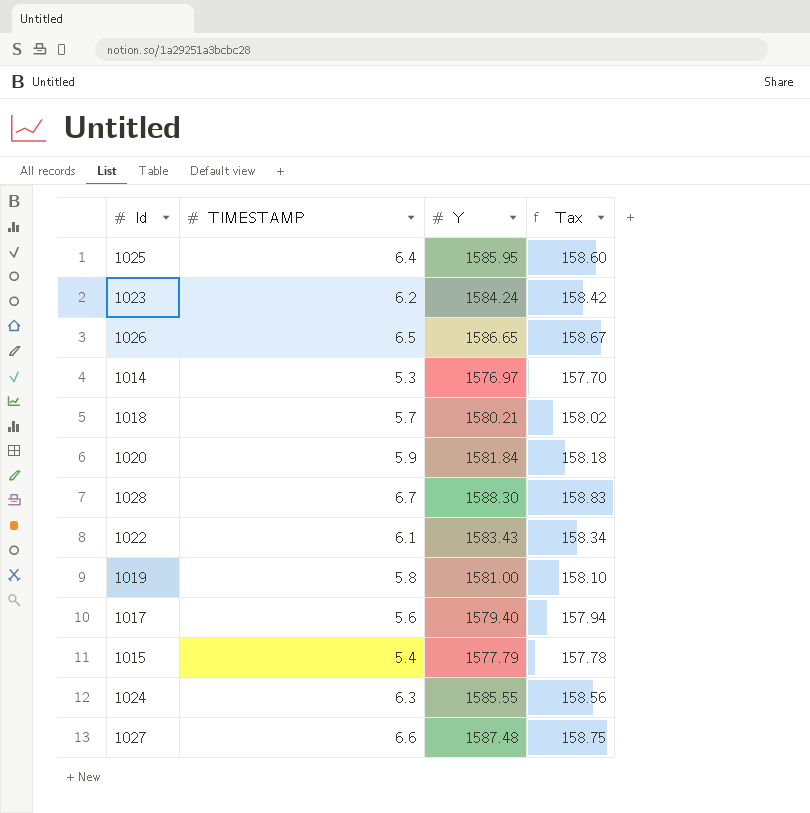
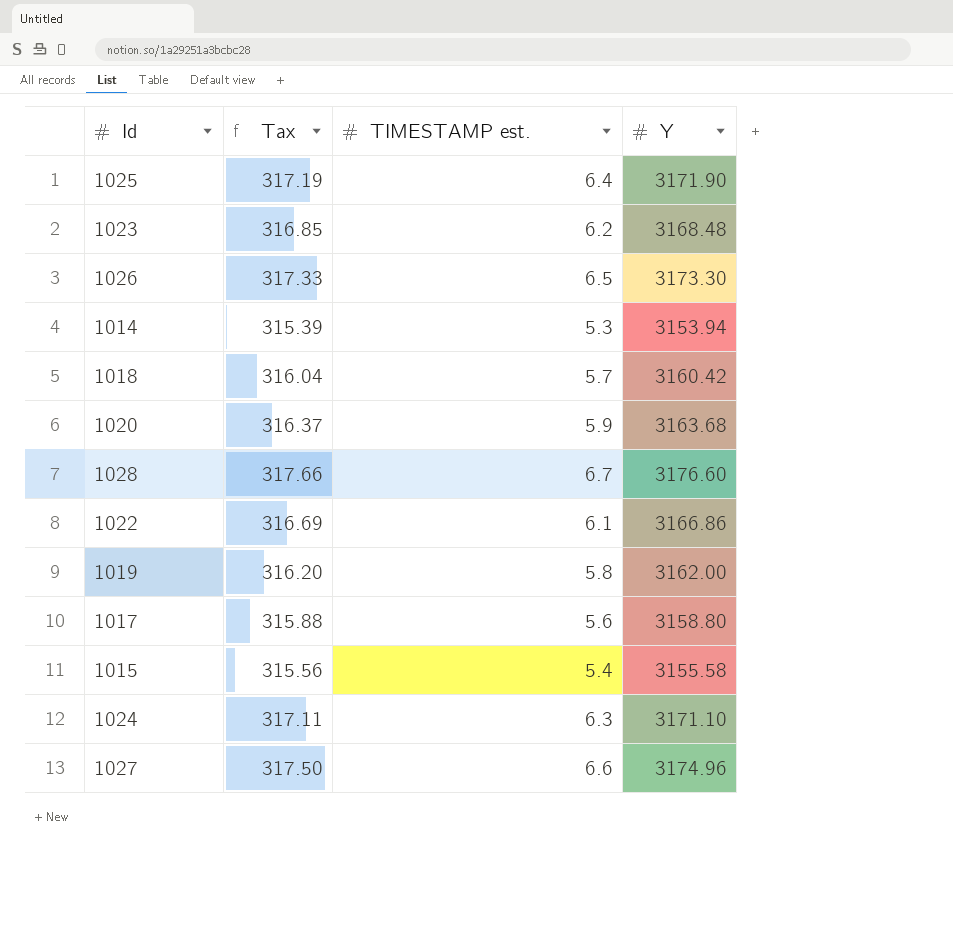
column Tax | position: 4 -> 2
column name: TIMESTAMP -> TIMESTAMP est.
1025 | Tax: 158.60 -> 317.19
1025 | Y: 1585.95 -> 3171.90
1023 | Tax: 158.42 -> 316.85
1023 | Y: 1584.24 -> 3168.48
1026 | Tax: 158.67 -> 317.33
1026 | Y: 1586.65 -> 3173.30
1014 | Tax: 157.70 -> 315.39
1014 | Y: 1576.97 -> 3153.94
1018 | Tax: 158.02 -> 316.04
1018 | Y: 1580.21 -> 3160.42
1020 | Tax: 158.18 -> 316.37
1020 | Y: 1581.84 -> 3163.68
1028 | Tax: 158.83 -> 317.66
1028 | Y: 1588.30 -> 3176.60
1022 | Tax: 158.34 -> 316.69
1022 | Y: 1583.43 -> 3166.86
1019 | Tax: 158.10 -> 316.20
1019 | Y: 1581.00 -> 3162.00
1017 | Tax: 157.94 -> 315.88
1017 | Y: 1579.40 -> 3158.80
1015 | Tax: 157.78 -> 315.56
1015 | Y: 1577.79 -> 3155.58
1024 | Tax: 158.56 -> 317.11
1024 | Y: 1585.55 -> 3171.10
1027 | Tax: 158.75 -> 317.50
1027 | Y: 1587.48 -> 3174.96

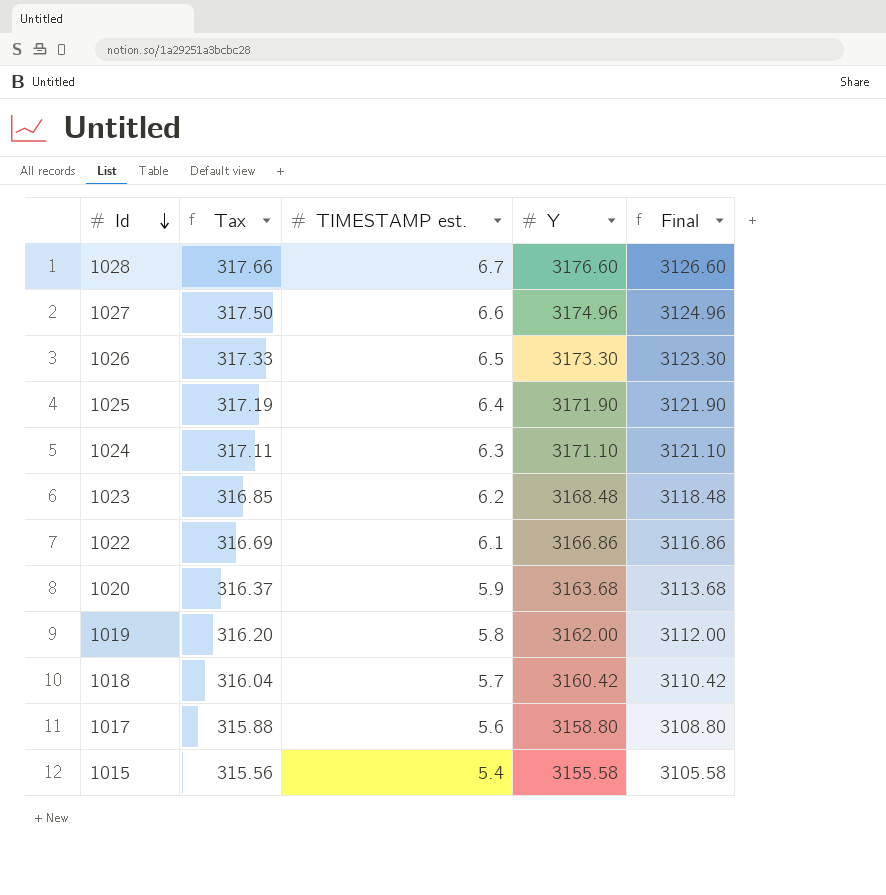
row order: none -> Id descending
column Final | formula: none -> [Y] - 50
row 1014: 315.39 | 5.3 | 3153.94 -> none

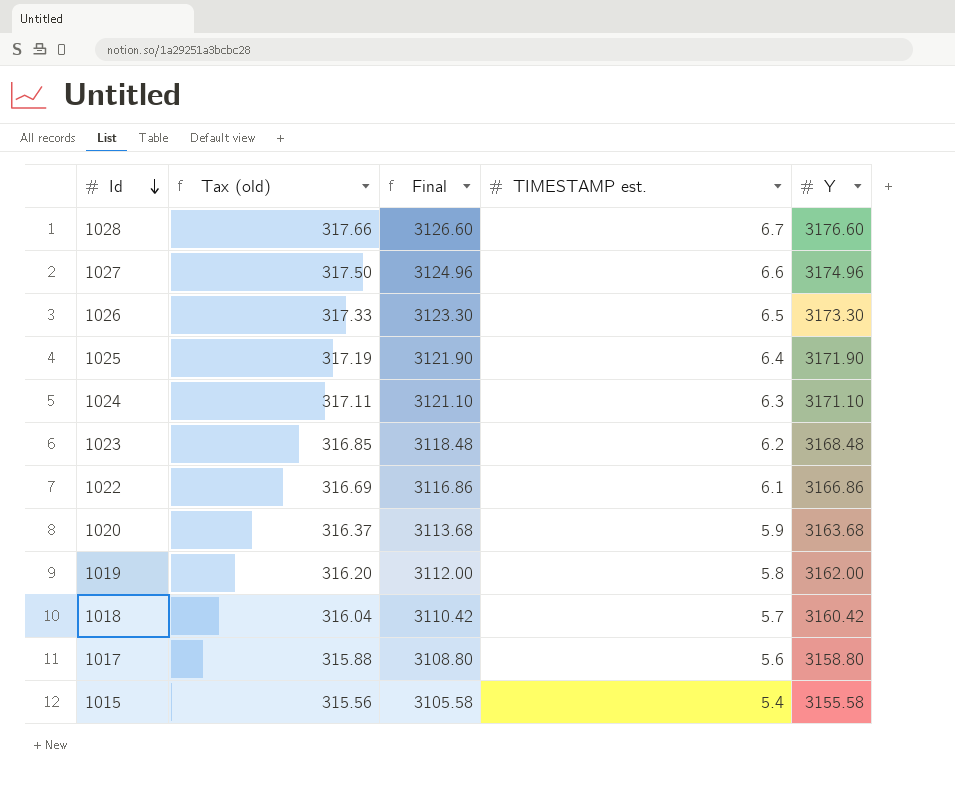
column name: Tax -> Tax (old)
column Final | position: 5 -> 3

